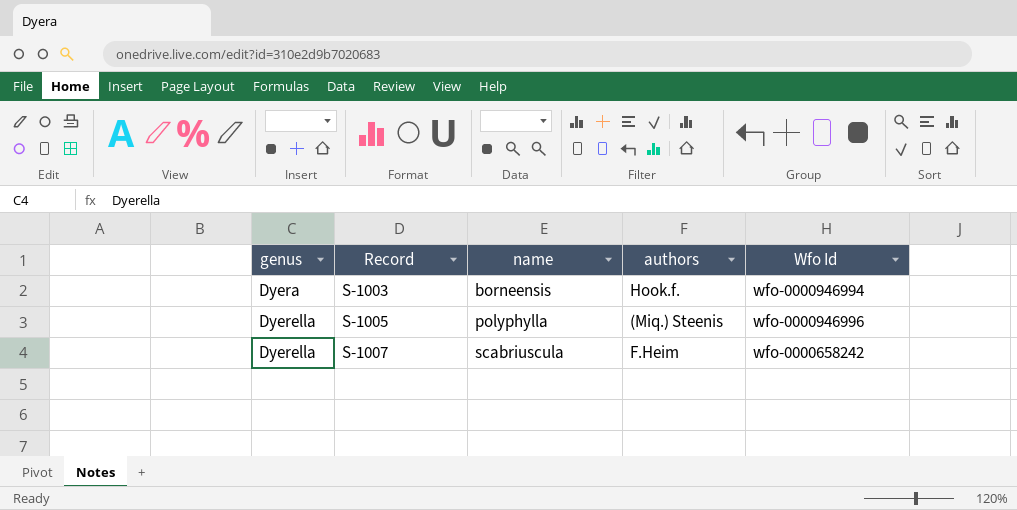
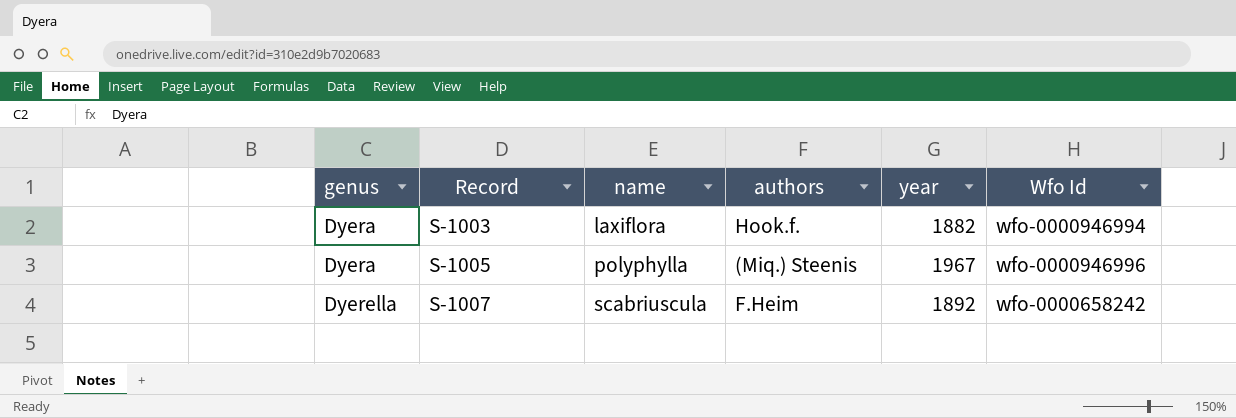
column year | position: none -> 5
S-1003 | name: borneensis -> laxiflora
S-1005 | genus: Dyerella -> Dyera

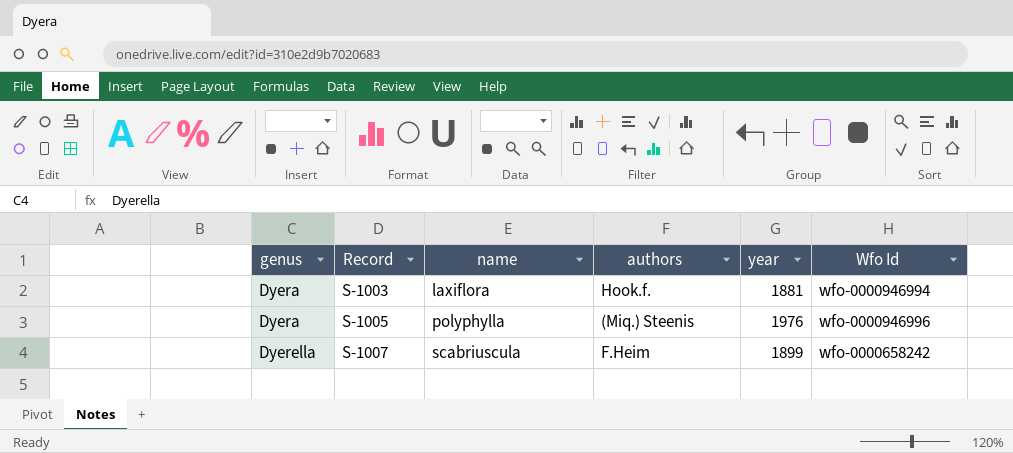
S-1003 | year: 1882 -> 1881
S-1005 | year: 1967 -> 1976
S-1007 | year: 1892 -> 1899

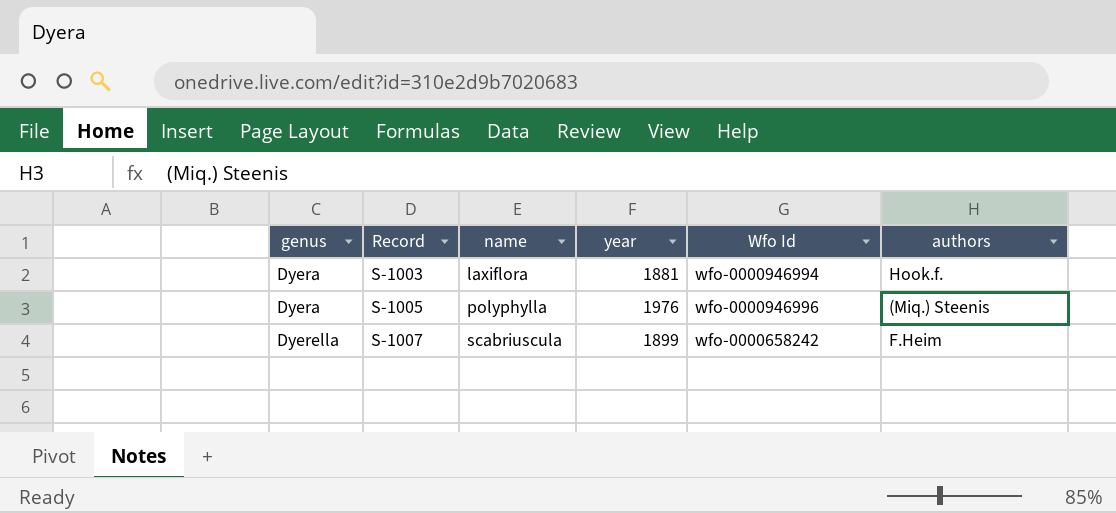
column authors | position: 4 -> 6

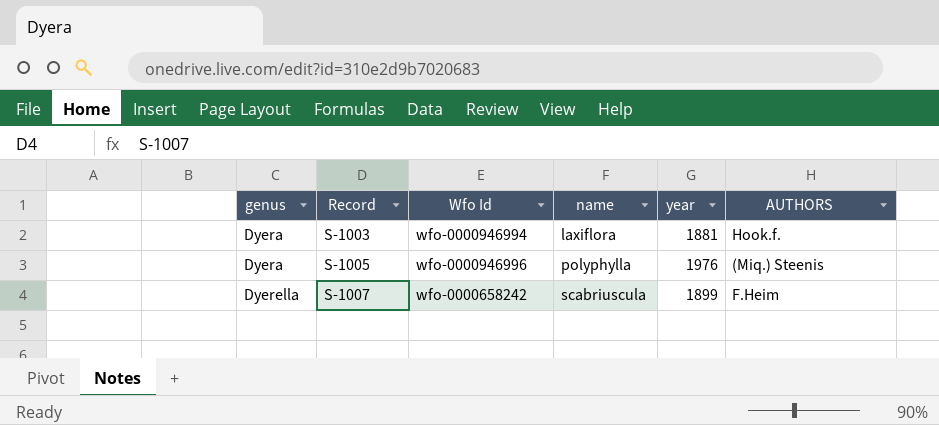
column Wfo Id | position: 5 -> 3
column name: authors -> AUTHORS

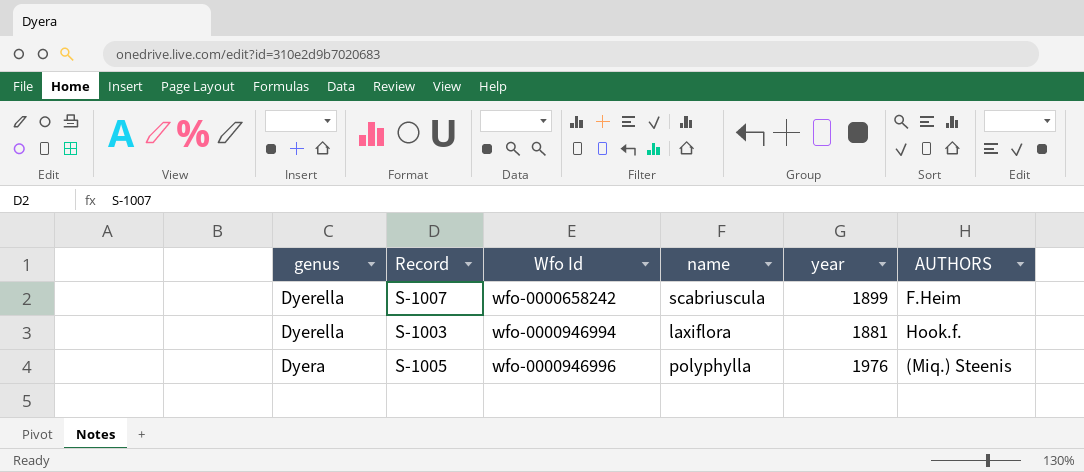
row order: genus ascending -> genus descending
S-1003 | genus: Dyera -> Dyerella

